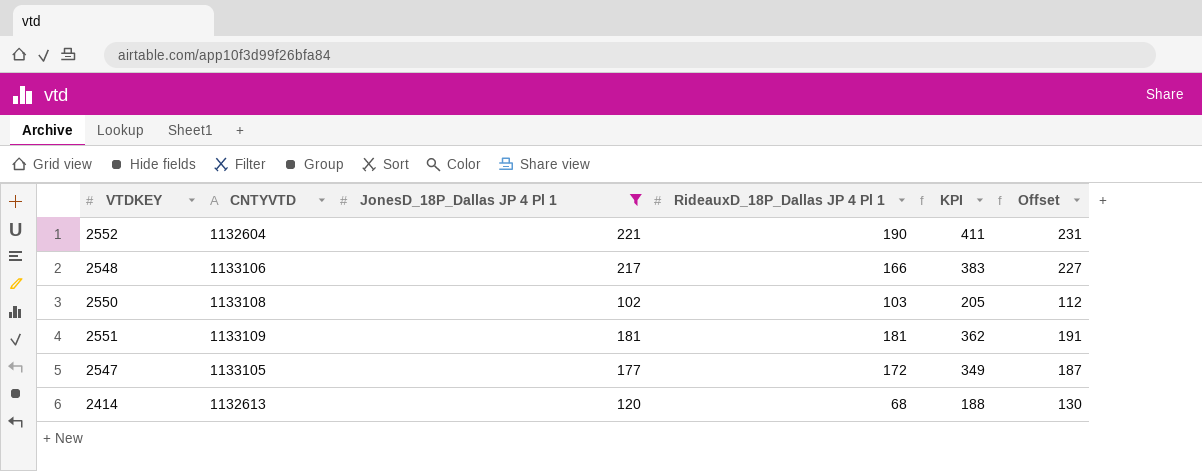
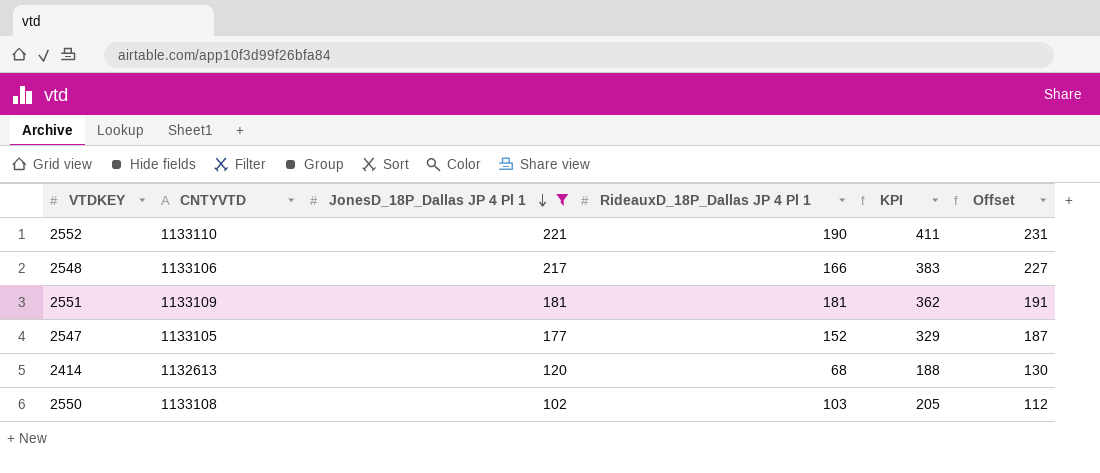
row order: none -> JonesD_18P_Dallas JP 4 Pl 1 descending
2552 | CNTYVTD: 1132604 -> 1133110
2547 | RideauxD_18P_Dallas JP 4 Pl 1: 172 -> 152
2547 | KPI: 349 -> 329

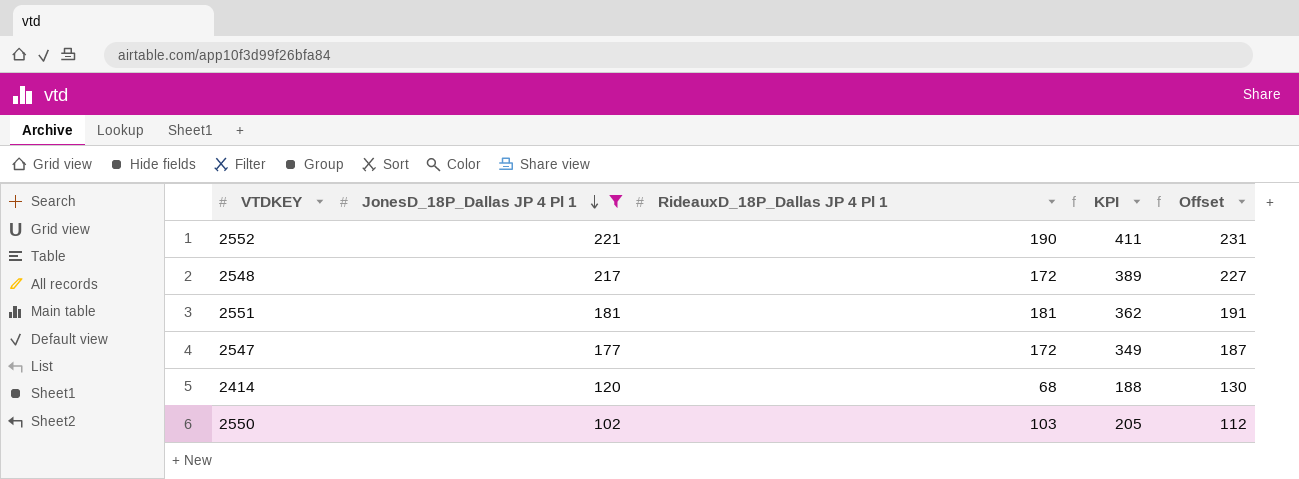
column CNTYVTD | position: 2 -> none
2548 | RideauxD_18P_Dallas JP 4 Pl 1: 166 -> 172
2548 | KPI: 383 -> 389
2547 | RideauxD_18P_Dallas JP 4 Pl 1: 152 -> 172
2547 | KPI: 329 -> 349

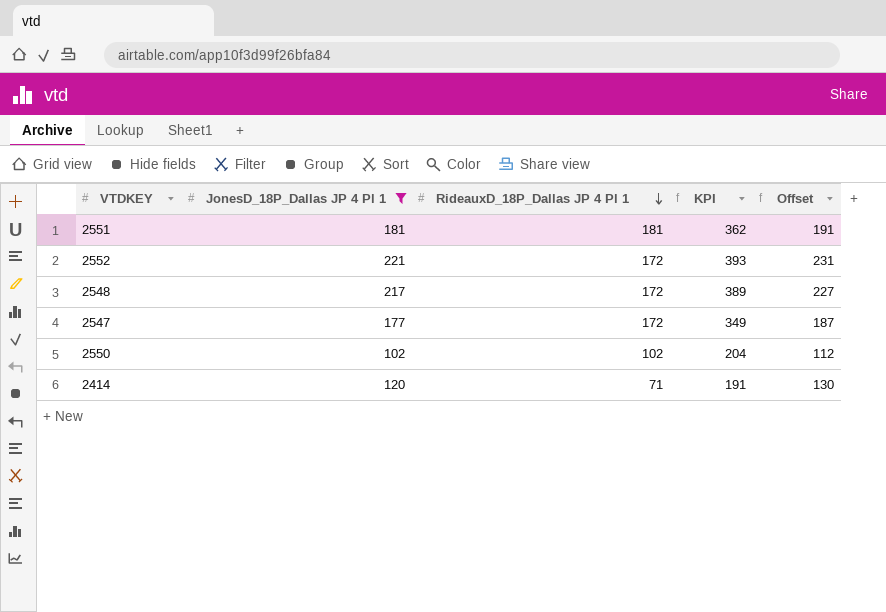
row order: JonesD_18P_Dallas JP 4 Pl 1 descending -> RideauxD_18P_Dallas JP 4 Pl 1 descending
2552 | RideauxD_18P_Dallas JP 4 Pl 1: 190 -> 172
2552 | KPI: 411 -> 393
2550 | RideauxD_18P_Dallas JP 4 Pl 1: 103 -> 102
2550 | KPI: 205 -> 204
2414 | RideauxD_18P_Dallas JP 4 Pl 1: 68 -> 71
2414 | KPI: 188 -> 191

